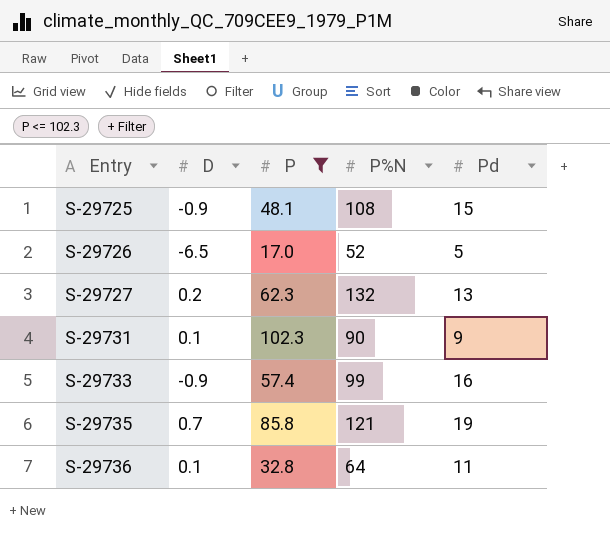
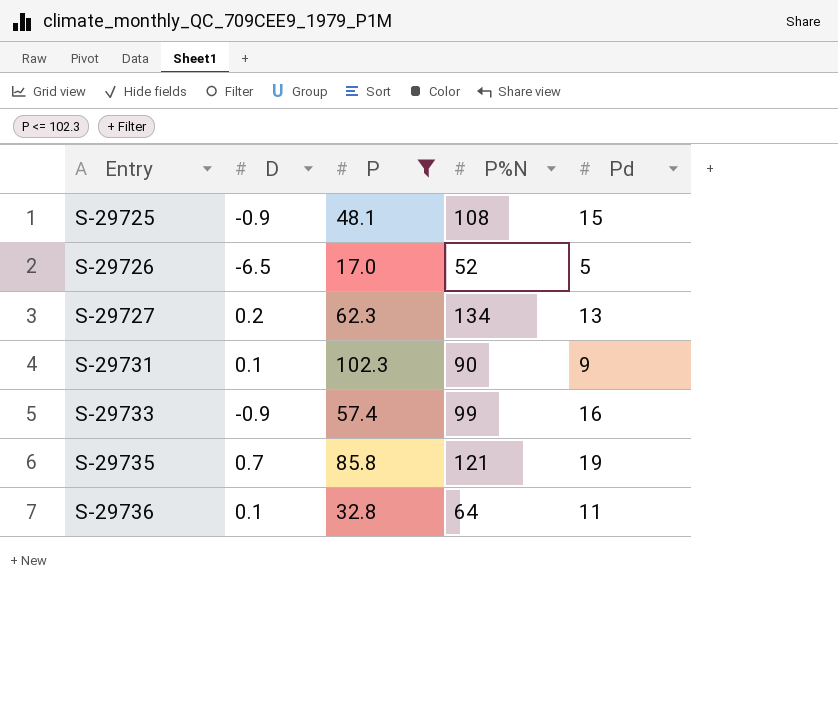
S-29727 | P%N: 132 -> 134

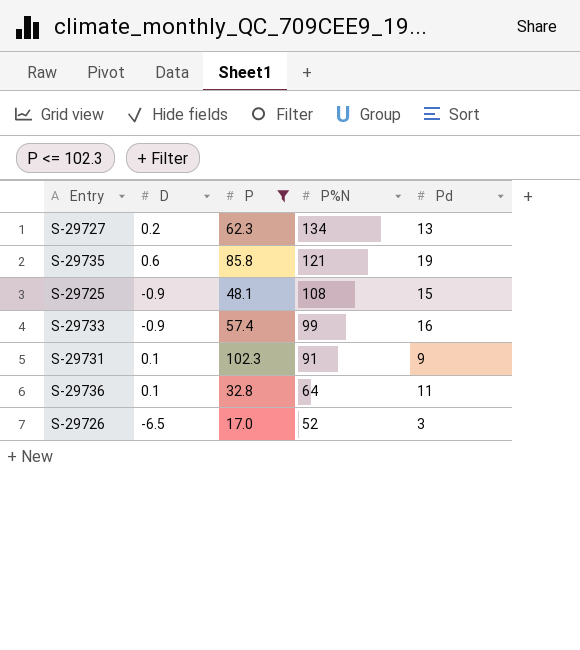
row order: Entry ascending -> P%N descending
S-29735 | D: 0.7 -> 0.6
S-29731 | P%N: 90 -> 91
S-29726 | Pd: 5 -> 3

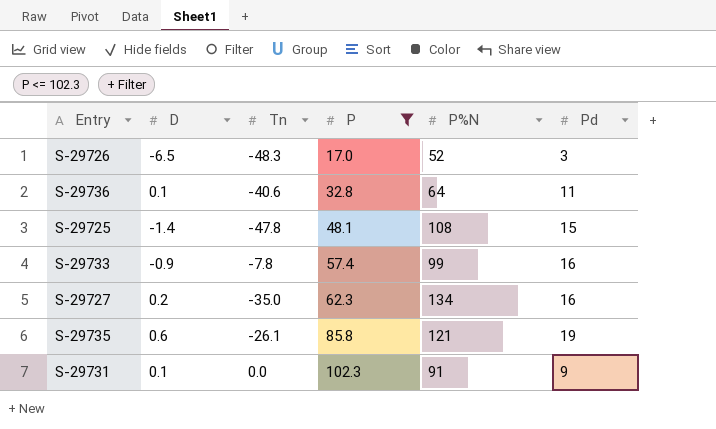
row order: P%N descending -> P ascending
column Tn | position: none -> 3
S-29725 | D: -0.9 -> -1.4
S-29727 | Pd: 13 -> 16

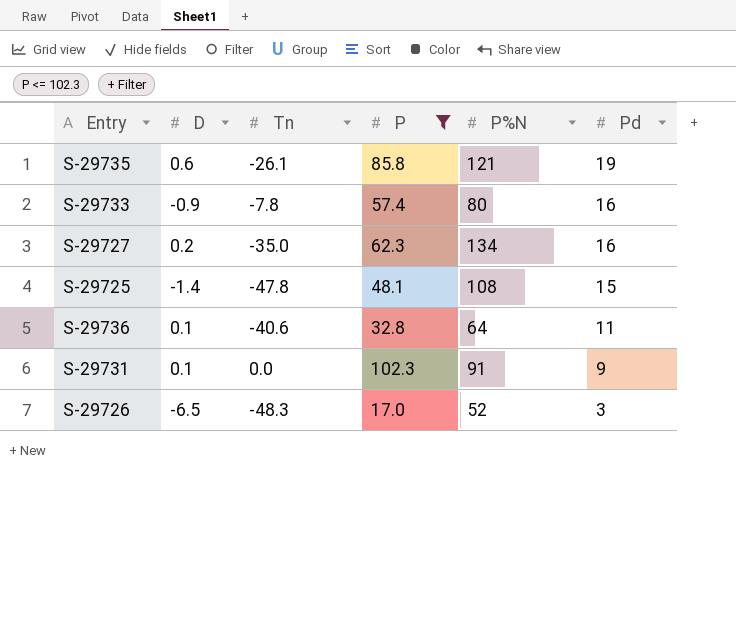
row order: P ascending -> Pd descending
S-29733 | P%N: 99 -> 80

